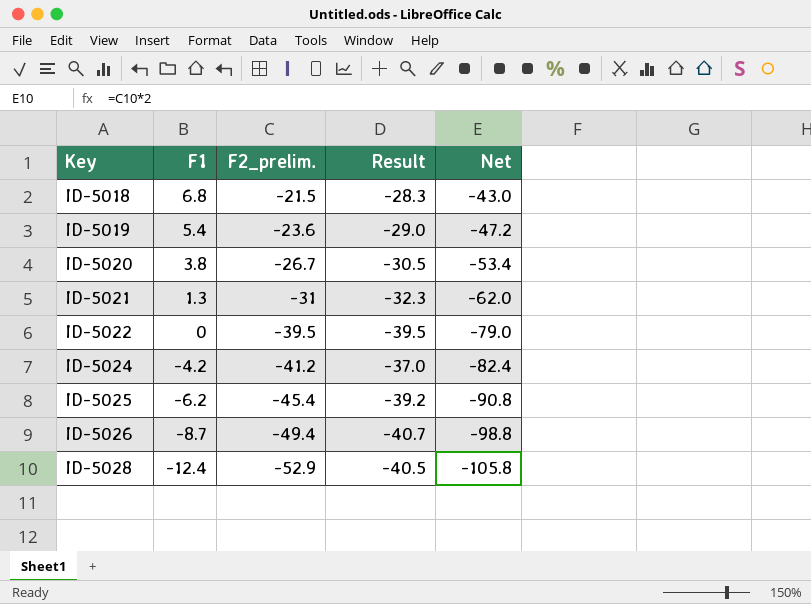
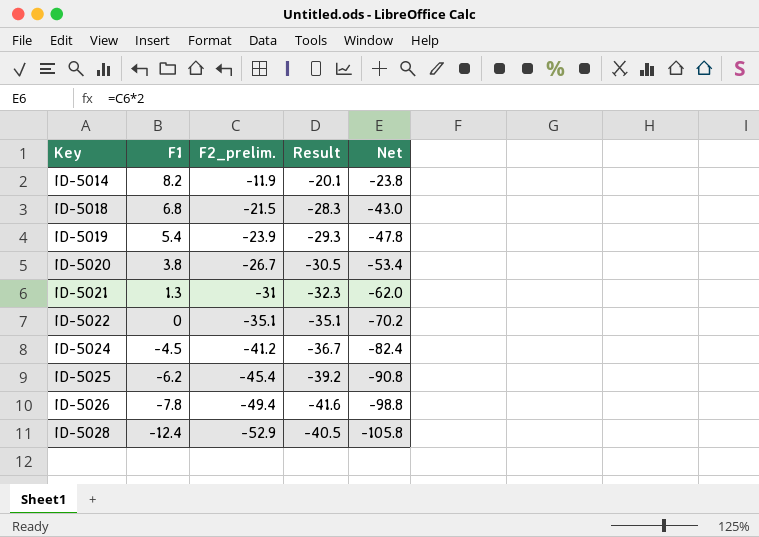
row ID-5014: none -> 8.2 | -11.9 | -20.1 | -23.8
ID-5019 | F2_prelim.: -23.6 -> -23.9
ID-5019 | Result: -29.0 -> -29.3
ID-5019 | Net: -47.2 -> -47.8
ID-5022 | F2_prelim.: -39.5 -> -35.1
ID-5022 | Result: -39.5 -> -35.1
ID-5022 | Net: -79.0 -> -70.2
ID-5024 | F1: -4.2 -> -4.5
ID-5024 | Result: -37.0 -> -36.7
ID-5026 | F1: -8.7 -> -7.8
ID-5026 | Result: -40.7 -> -41.6

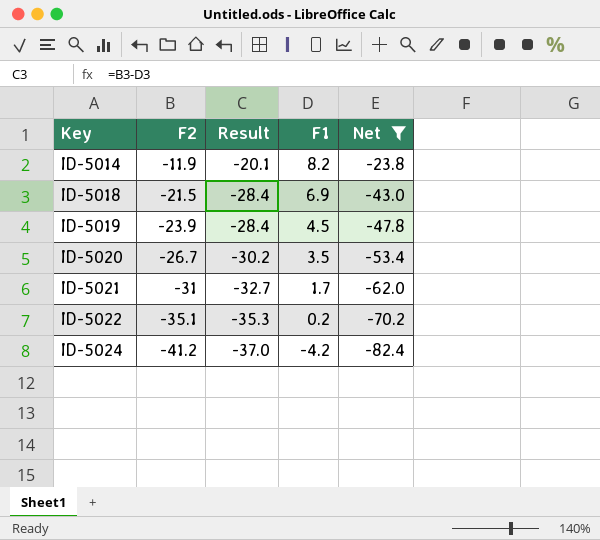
filter: none -> Net >= -82.4
column name: F2_prelim. -> F2
column F1 | position: 2 -> 4
ID-5018 | Result: -28.3 -> -28.4
ID-5018 | F1: 6.8 -> 6.9
ID-5019 | Result: -29.3 -> -28.4
ID-5019 | F1: 5.4 -> 4.5
ID-5020 | Result: -30.5 -> -30.2
ID-5020 | F1: 3.8 -> 3.5
ID-5021 | Result: -32.3 -> -32.7
ID-5021 | F1: 1.3 -> 1.7
ID-5022 | Result: -35.1 -> -35.3
ID-5022 | F1: 0 -> 0.2
ID-5024 | Result: -36.7 -> -37.0
ID-5024 | F1: -4.5 -> -4.2

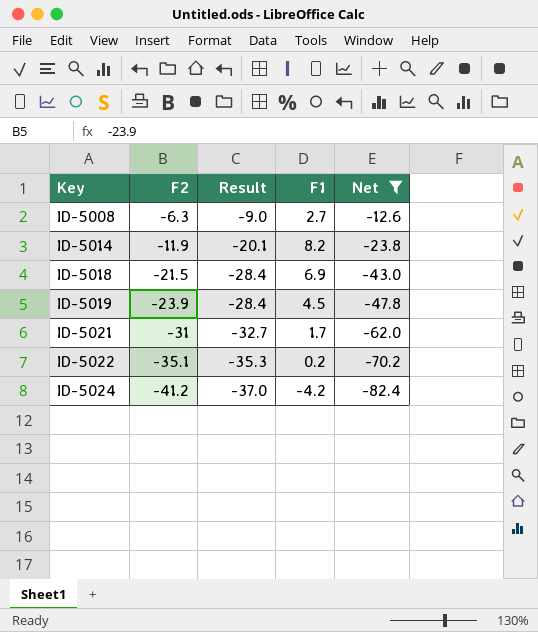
row ID-5020: -26.7 | -30.2 | 3.5 | -53.4 -> none
row ID-5008: none -> -6.3 | -9.0 | 2.7 | -12.6

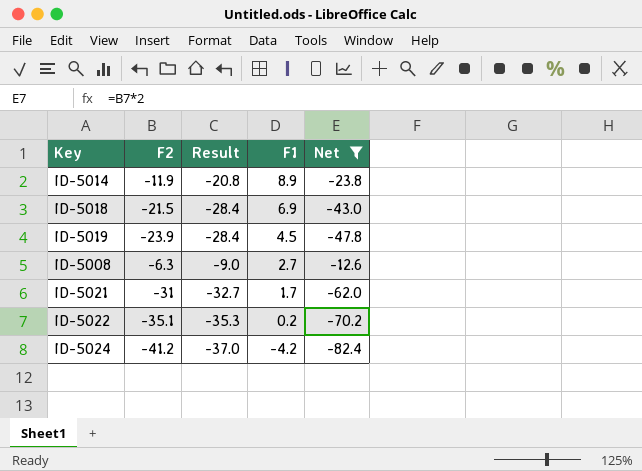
row order: Key ascending -> F1 descending
ID-5014 | Result: -20.1 -> -20.8
ID-5014 | F1: 8.2 -> 8.9

